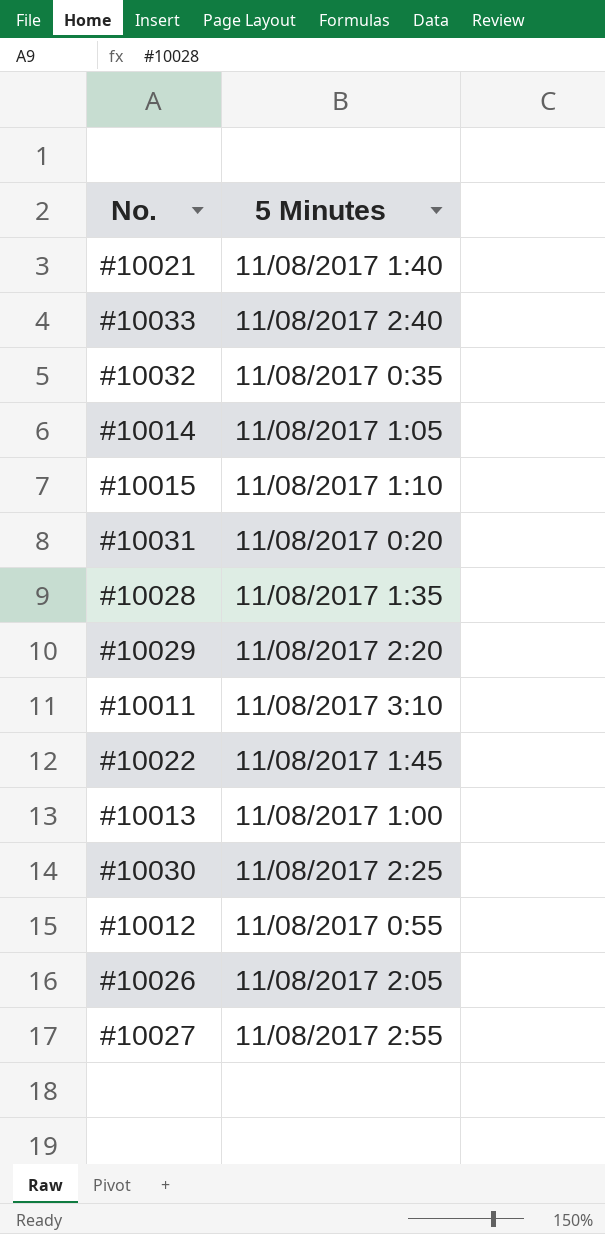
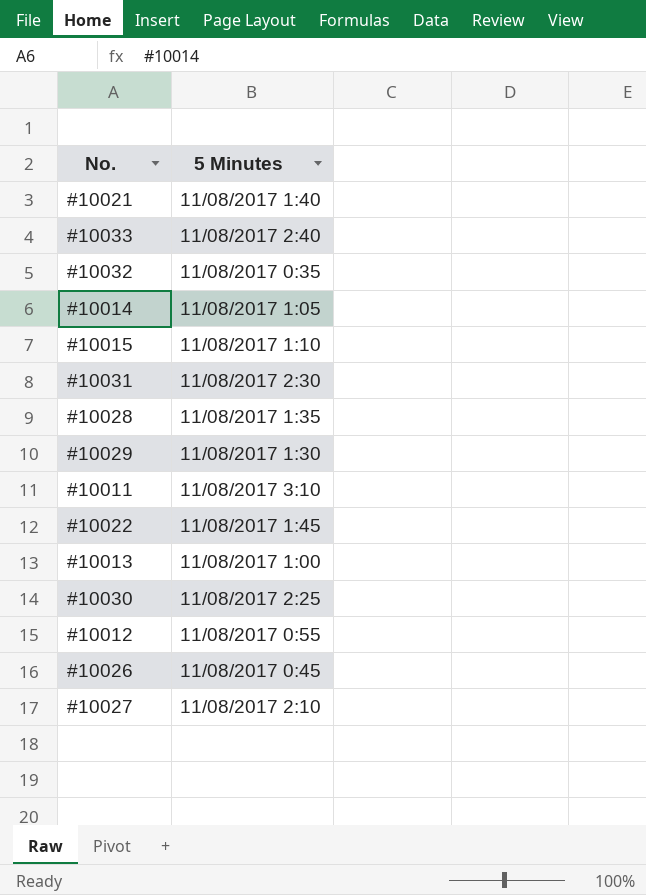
#10031 | 5 Minutes: 11/08/2017 0:20 -> 11/08/2017 2:30
#10029 | 5 Minutes: 11/08/2017 2:20 -> 11/08/2017 1:30
#10026 | 5 Minutes: 11/08/2017 2:05 -> 11/08/2017 0:45
#10027 | 5 Minutes: 11/08/2017 2:55 -> 11/08/2017 2:10

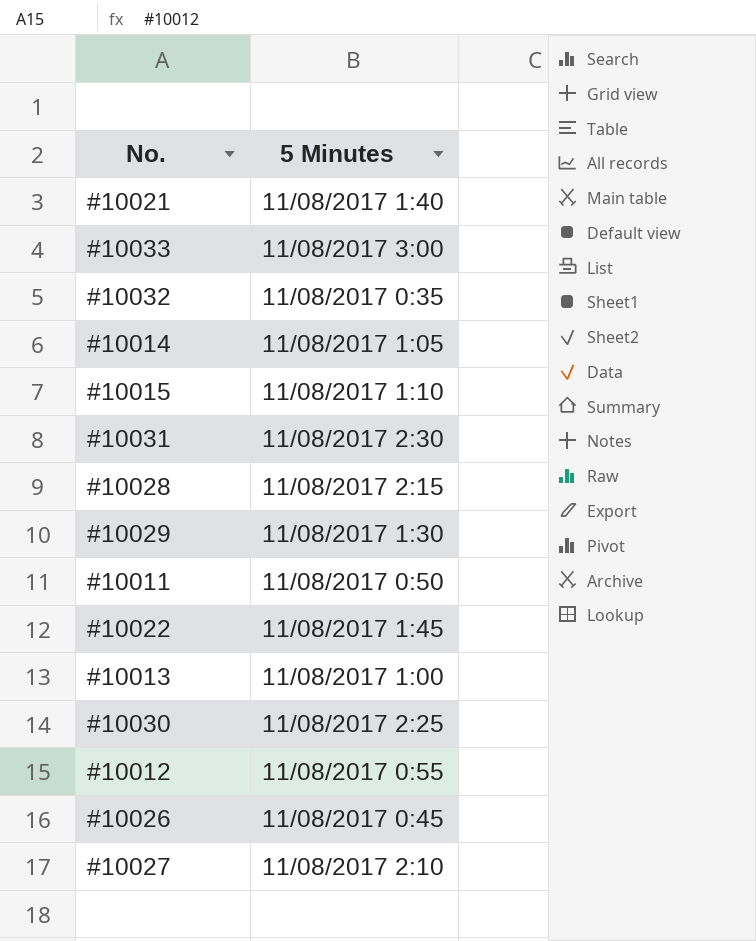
#10033 | 5 Minutes: 11/08/2017 2:40 -> 11/08/2017 3:00
#10028 | 5 Minutes: 11/08/2017 1:35 -> 11/08/2017 2:15
#10011 | 5 Minutes: 11/08/2017 3:10 -> 11/08/2017 0:50

